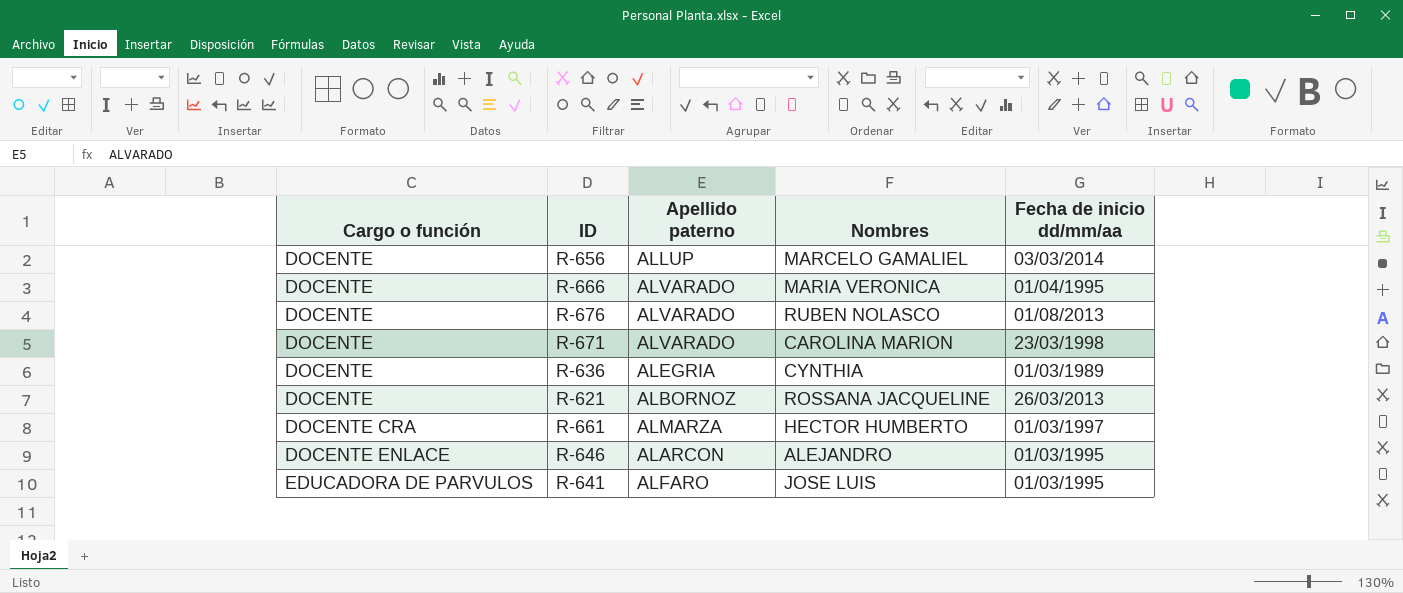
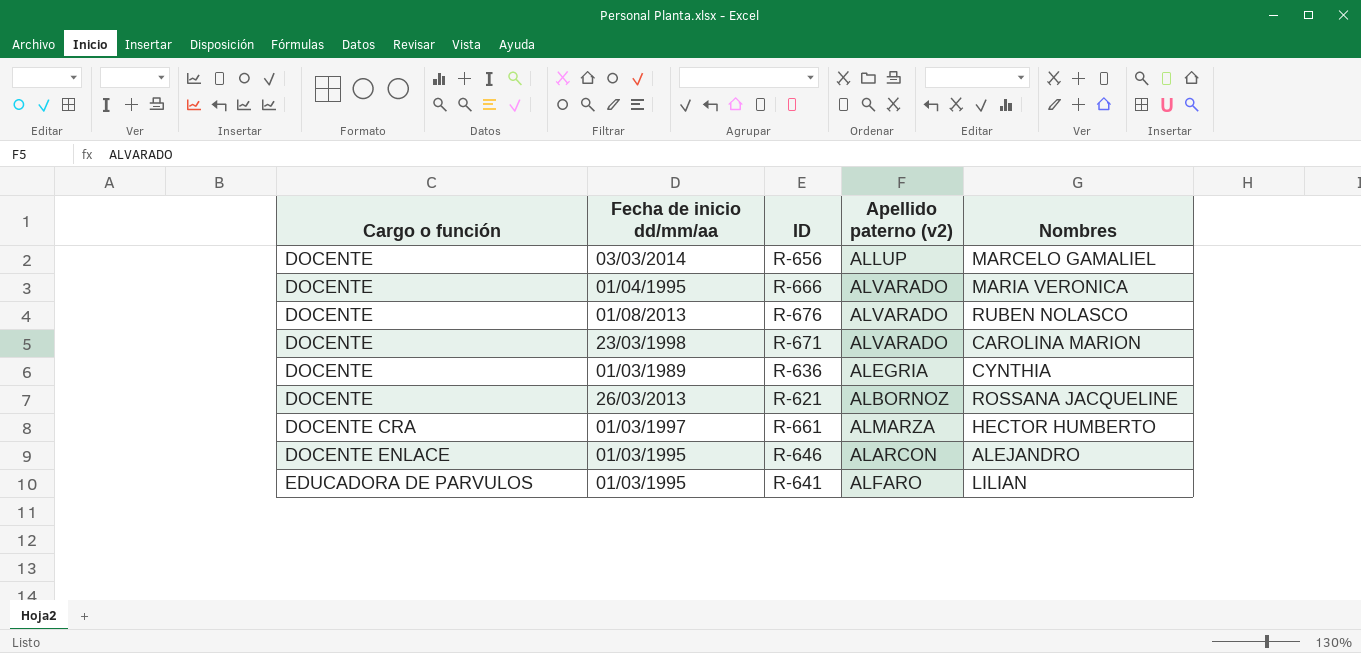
column Fecha de inicio dd/mm/aa | position: 5 -> 2
column name: Apellido paterno -> Apellido paterno (v2)
R-641 | Nombres: JOSE LUIS -> LILIAN

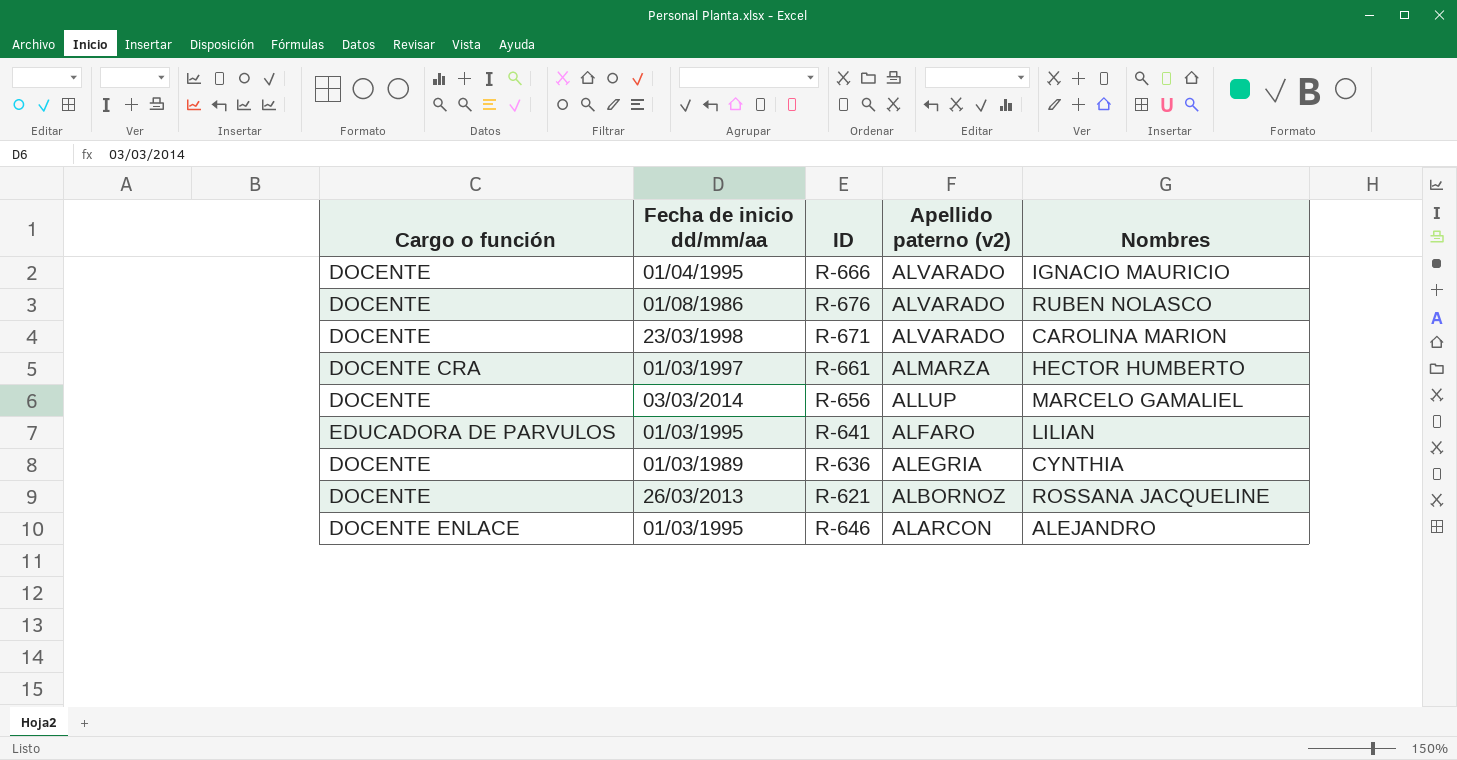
row order: Cargo o función ascending -> Apellido paterno (v2) descending
R-666 | Nombres: MARIA VERONICA -> IGNACIO MAURICIO
R-676 | Fecha de inicio dd/mm/aa: 01/08/2013 -> 01/08/1986

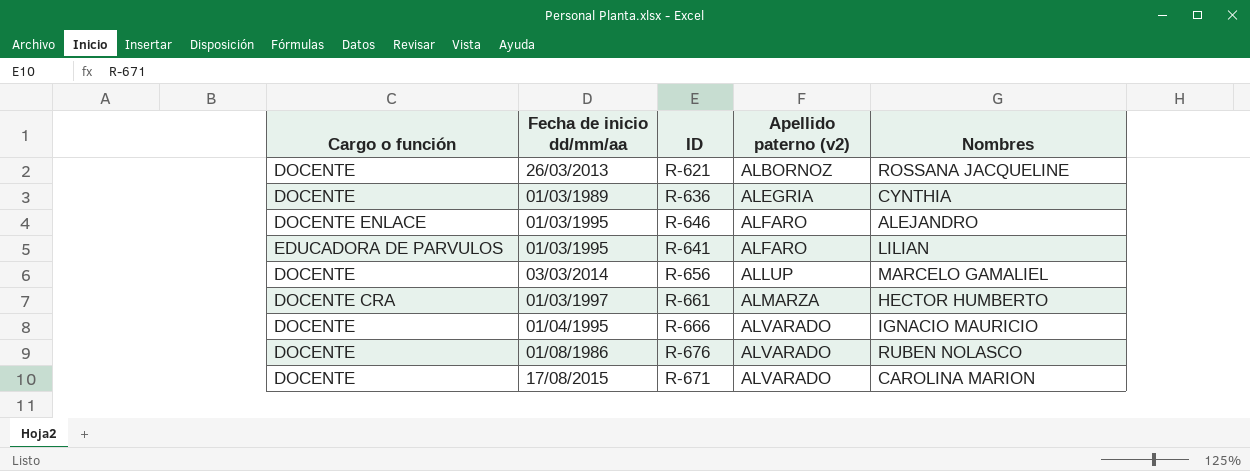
row order: Apellido paterno (v2) descending -> Apellido paterno (v2) ascending
R-646 | Apellido paterno (v2): ALARCON -> ALFARO
R-671 | Fecha de inicio dd/mm/aa: 23/03/1998 -> 17/08/2015

